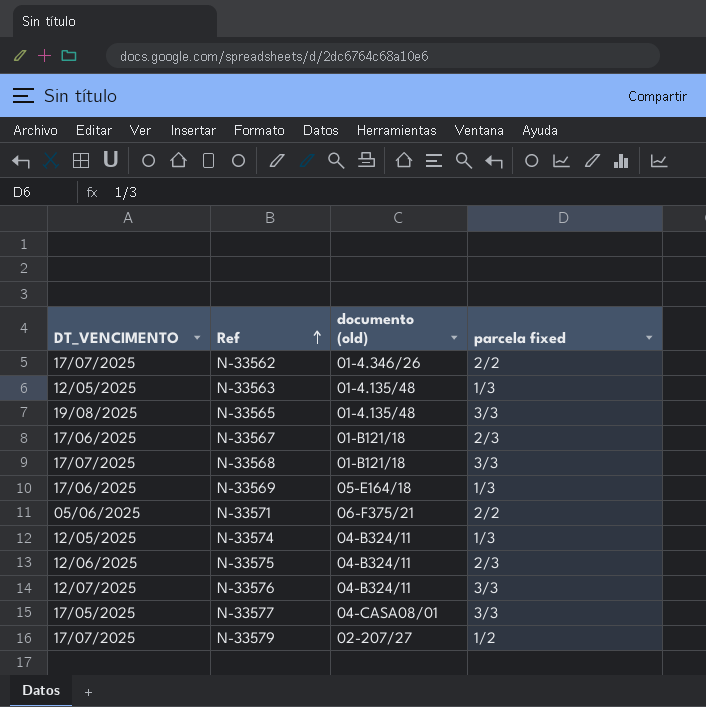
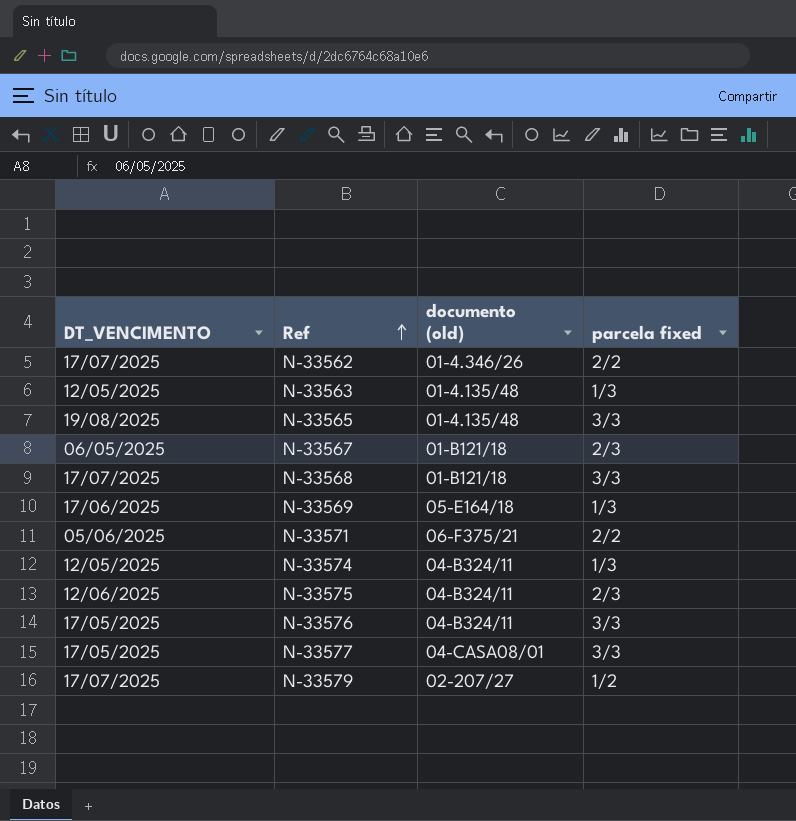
N-33567 | DT_VENCIMENTO: 17/06/2025 -> 06/05/2025
N-33576 | DT_VENCIMENTO: 12/07/2025 -> 17/05/2025

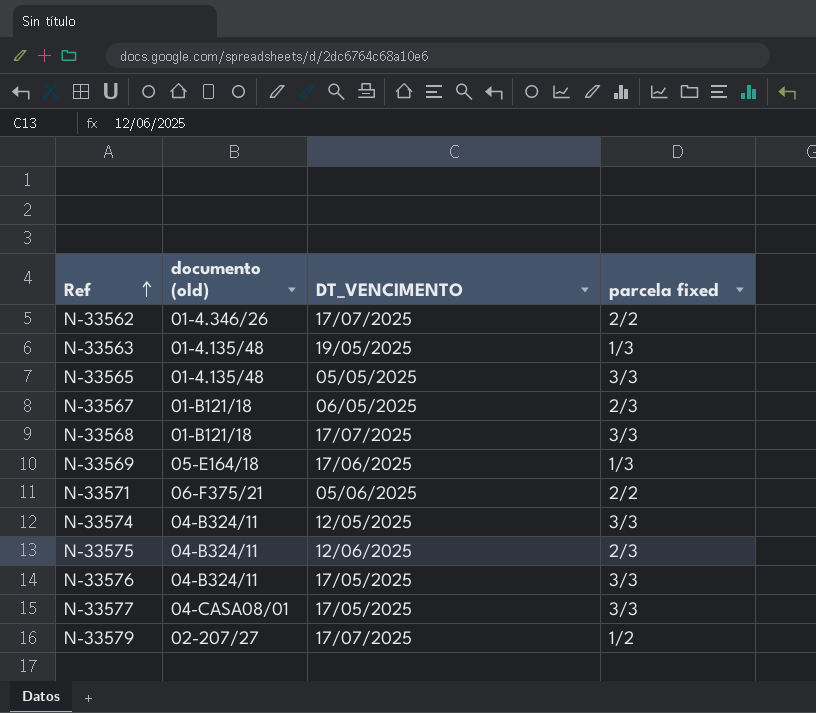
column DT_VENCIMENTO | position: 1 -> 3
N-33563 | DT_VENCIMENTO: 12/05/2025 -> 19/05/2025
N-33565 | DT_VENCIMENTO: 19/08/2025 -> 05/05/2025
N-33574 | parcela fixed: 1/3 -> 3/3

